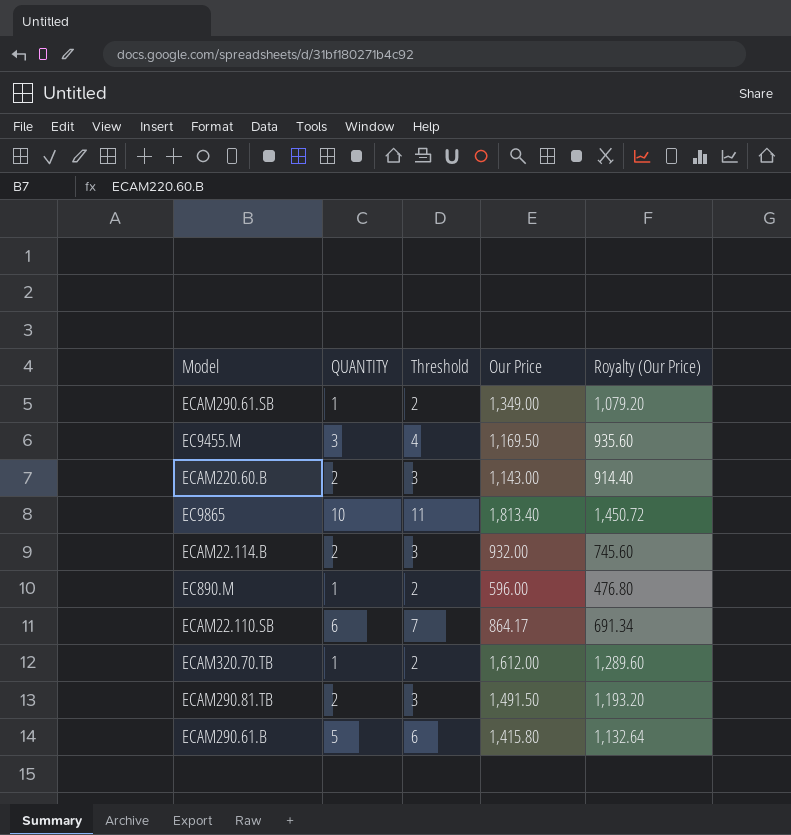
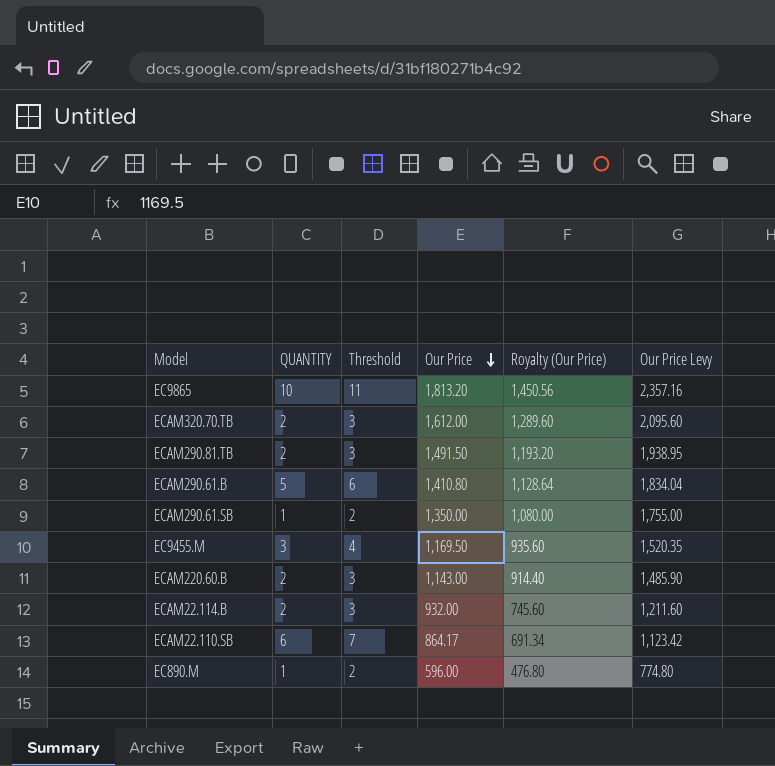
row order: none -> Our Price descending
column Our Price Levy | formula: none -> [Our Price] * 1.3
EC9865 | Our Price: 1,813.40 -> 1,813.20
EC9865 | Royalty (Our Price): 1,450.72 -> 1,450.56
ECAM320.70.TB | QUANTITY: 1 -> 2
ECAM320.70.TB | Threshold: 2 -> 3
ECAM290.61.B | Our Price: 1,415.80 -> 1,410.80
ECAM290.61.B | Royalty (Our Price): 1,132.64 -> 1,128.64
ECAM290.61.SB | Our Price: 1,349.00 -> 1,350.00
ECAM290.61.SB | Royalty (Our Price): 1,079.20 -> 1,080.00

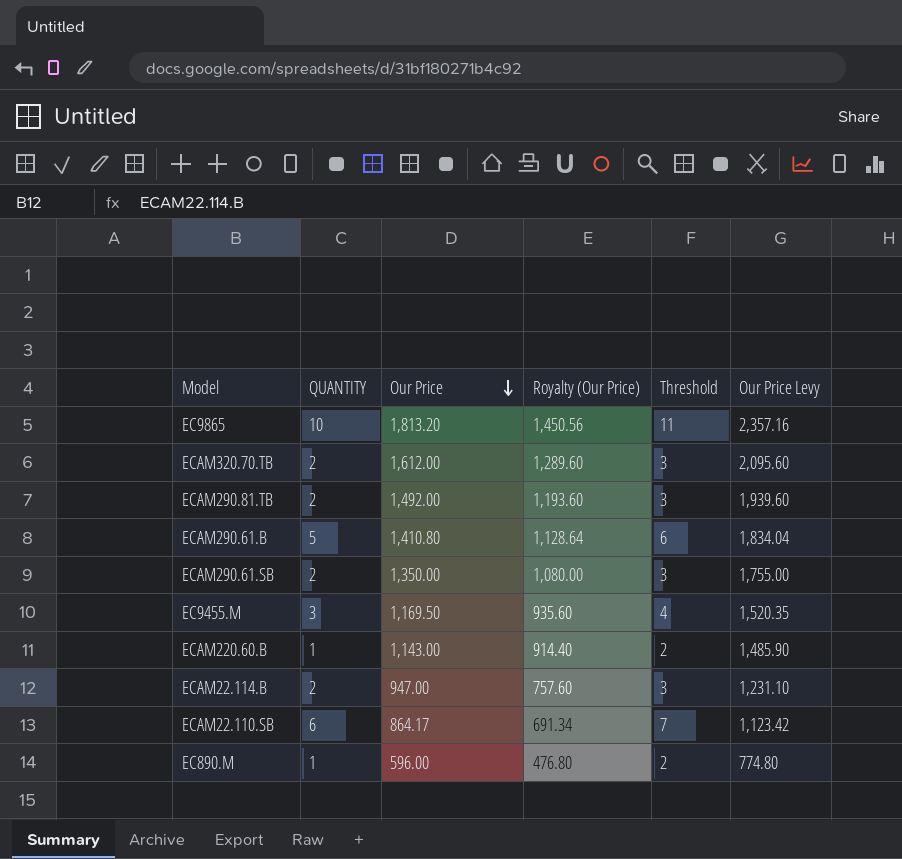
column Threshold | position: 3 -> 5
ECAM290.81.TB | Our Price: 1,491.50 -> 1,492.00
ECAM290.81.TB | Royalty (Our Price): 1,193.20 -> 1,193.60
ECAM290.81.TB | Our Price Levy: 1,938.95 -> 1,939.60
ECAM290.61.SB | QUANTITY: 1 -> 2
ECAM290.61.SB | Threshold: 2 -> 3
ECAM220.60.B | QUANTITY: 2 -> 1
ECAM220.60.B | Threshold: 3 -> 2
ECAM22.114.B | Our Price: 932.00 -> 947.00
ECAM22.114.B | Royalty (Our Price): 745.60 -> 757.60
ECAM22.114.B | Our Price Levy: 1,211.60 -> 1,231.10

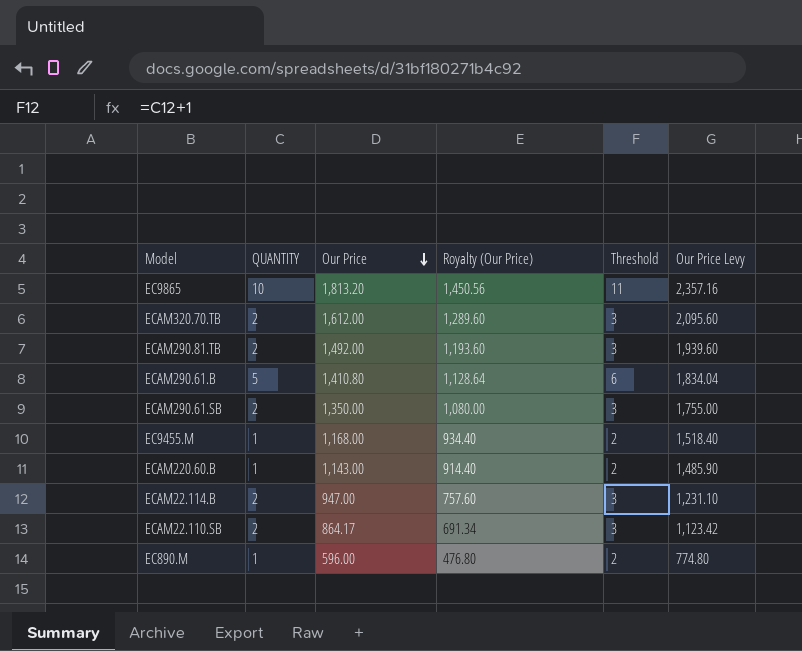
EC9455.M | QUANTITY: 3 -> 1
EC9455.M | Our Price: 1,169.50 -> 1,168.00
EC9455.M | Royalty (Our Price): 935.60 -> 934.40
EC9455.M | Threshold: 4 -> 2
EC9455.M | Our Price Levy: 1,520.35 -> 1,518.40
ECAM22.110.SВ | QUANTITY: 6 -> 2
ECAM22.110.SВ | Threshold: 7 -> 3

